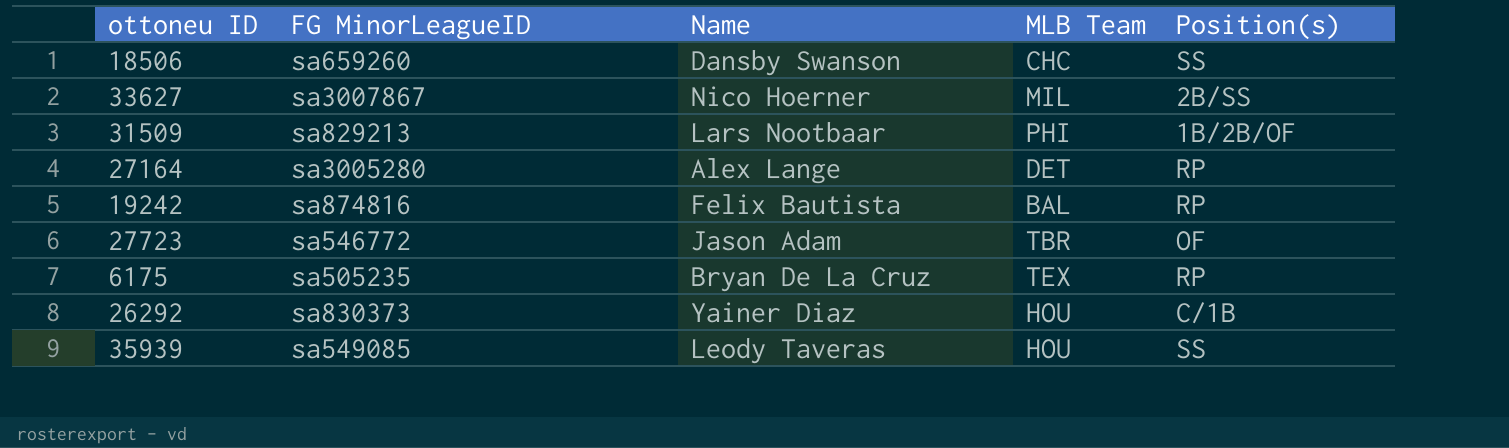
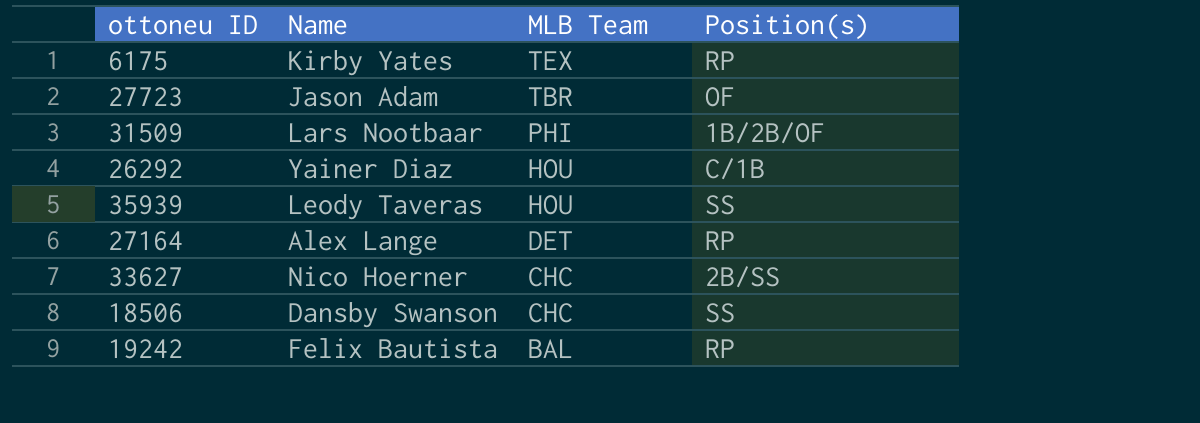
row order: none -> MLB Team descending
column FG MinorLeagueID | position: 2 -> none
6175 | Name: Bryan De La Cruz -> Kirby Yates
33627 | MLB Team: MIL -> CHC

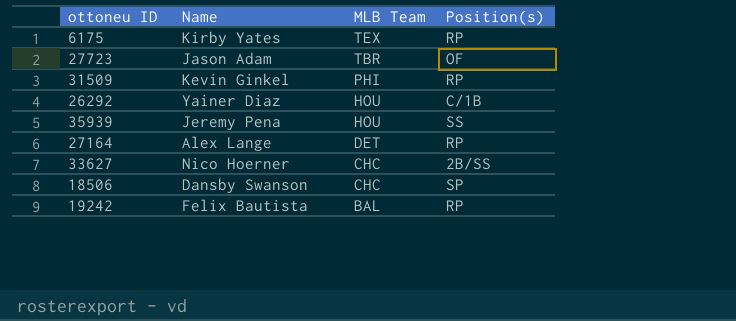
31509 | Name: Lars Nootbaar -> Kevin Ginkel
31509 | Position(s): 1B/2B/OF -> RP
35939 | Name: Leody Taveras -> Jeremy Pena
18506 | Position(s): SS -> SP

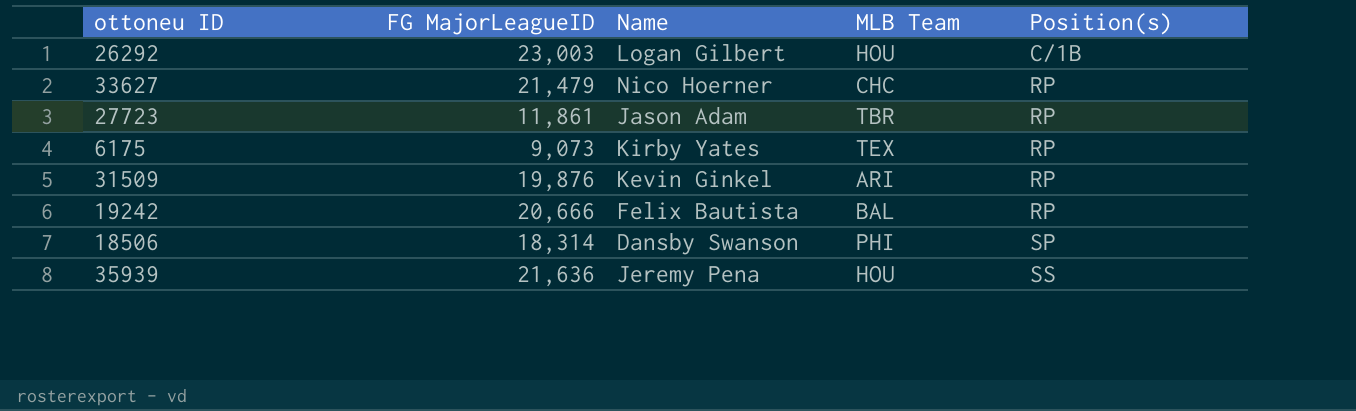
row order: MLB Team descending -> Position(s) ascending
column FG MajorLeagueID | position: none -> 2
row 27164: Alex Lange | DET | RP -> none
26292 | Name: Yainer Diaz -> Logan Gilbert
33627 | Position(s): 2B/SS -> RP
27723 | Position(s): OF -> RP
31509 | MLB Team: PHI -> ARI
18506 | MLB Team: CHC -> PHI

